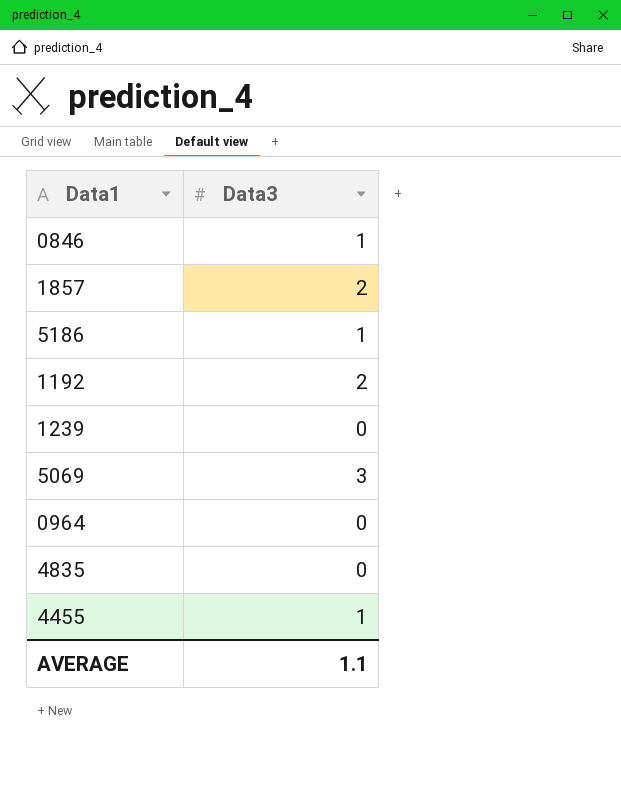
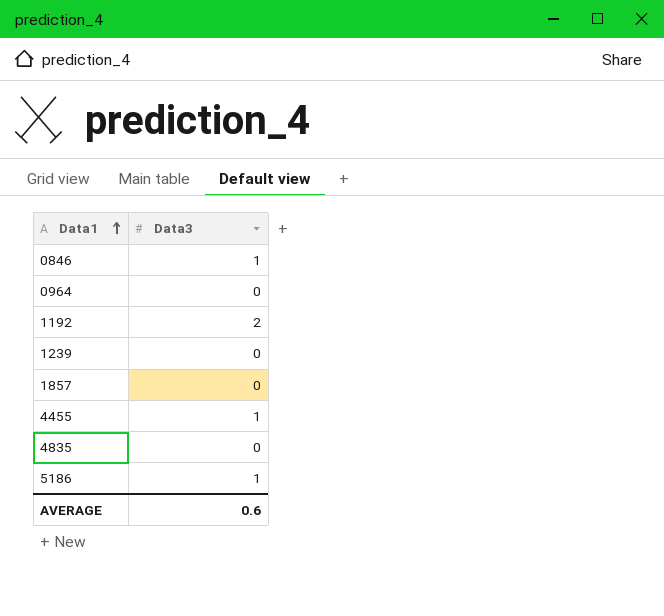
row order: none -> Data1 ascending
row 5069: 3 -> none
1857 | Data3: 2 -> 0
AVERAGE | Data3: 1.1 -> 0.6

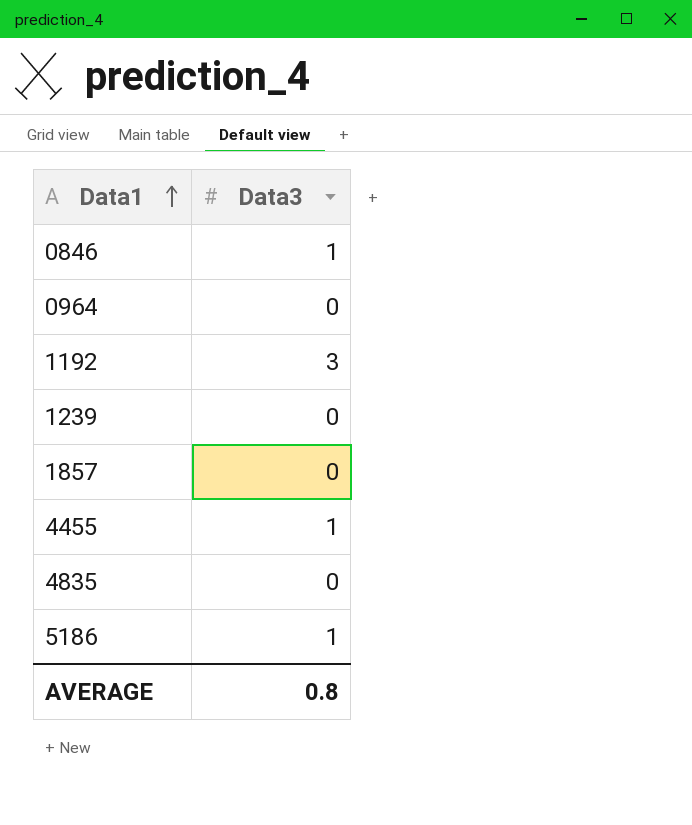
1192 | Data3: 2 -> 3
AVERAGE | Data3: 0.6 -> 0.8

